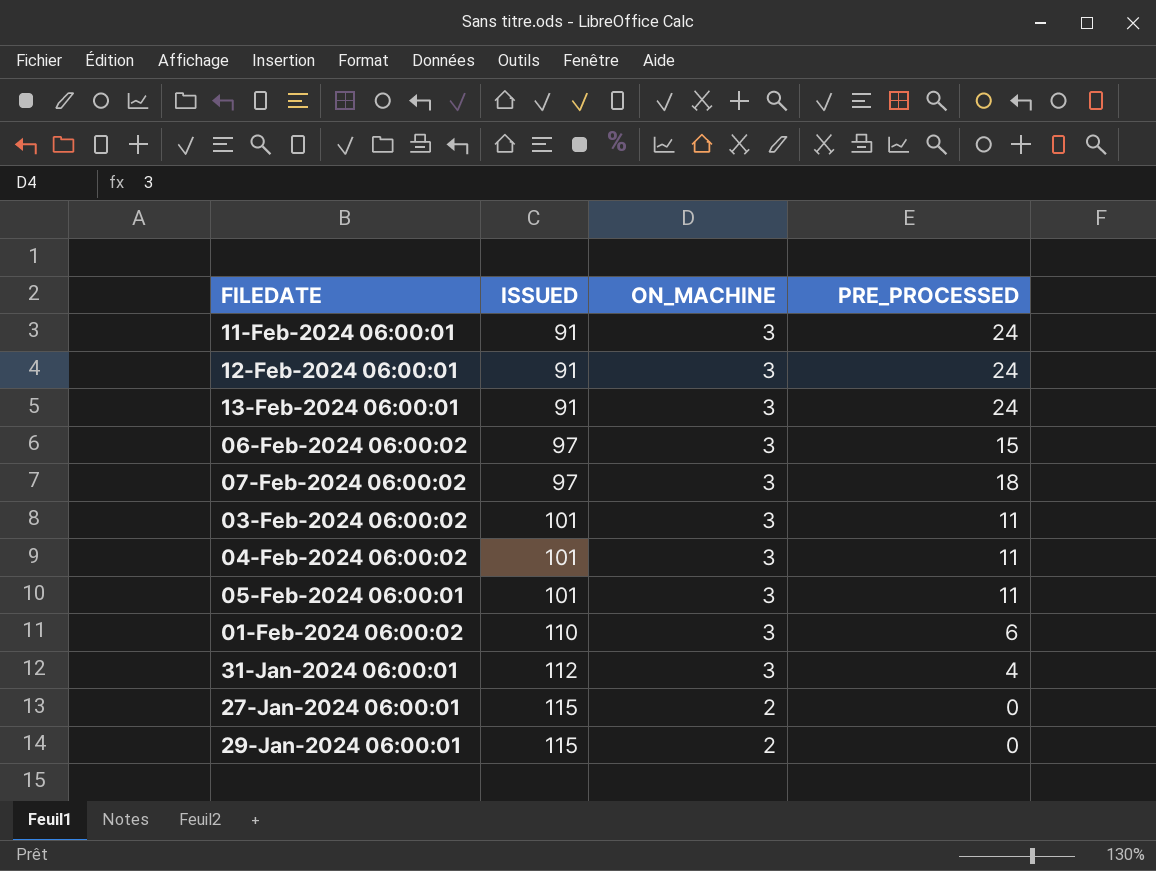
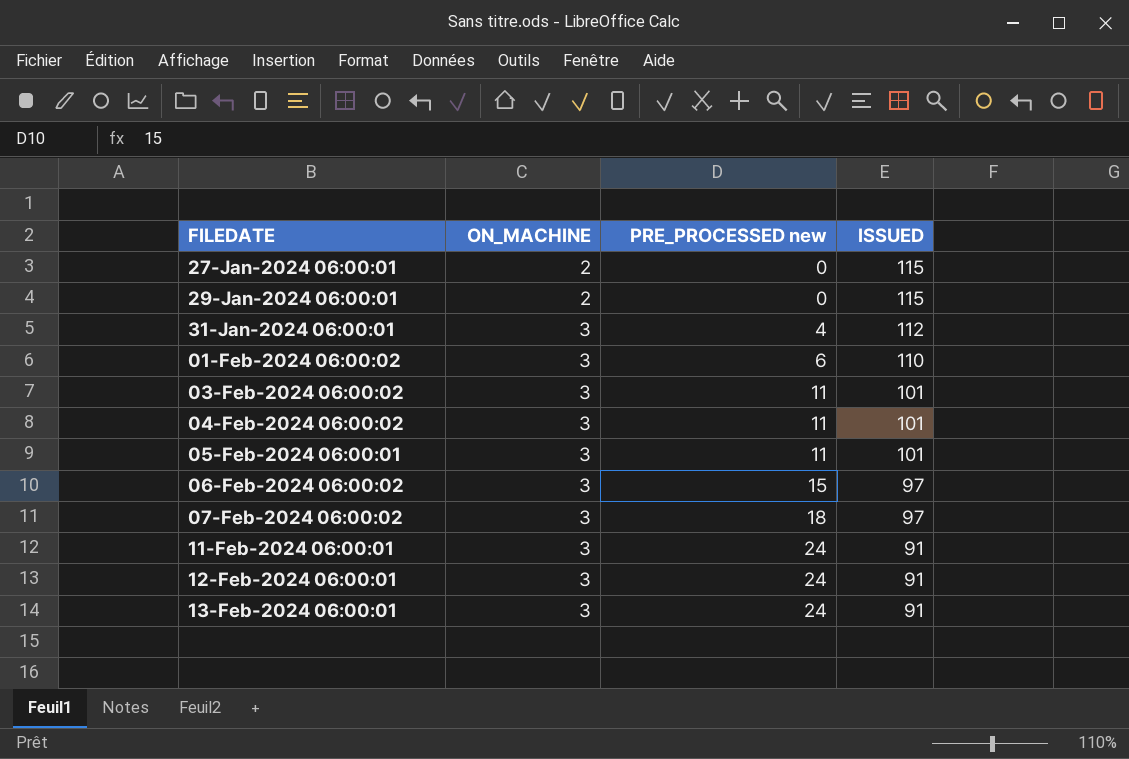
row order: ISSUED ascending -> FILEDATE ascending
column name: PRE_PROCESSED -> PRE_PROCESSED new
column ISSUED | position: 2 -> 4

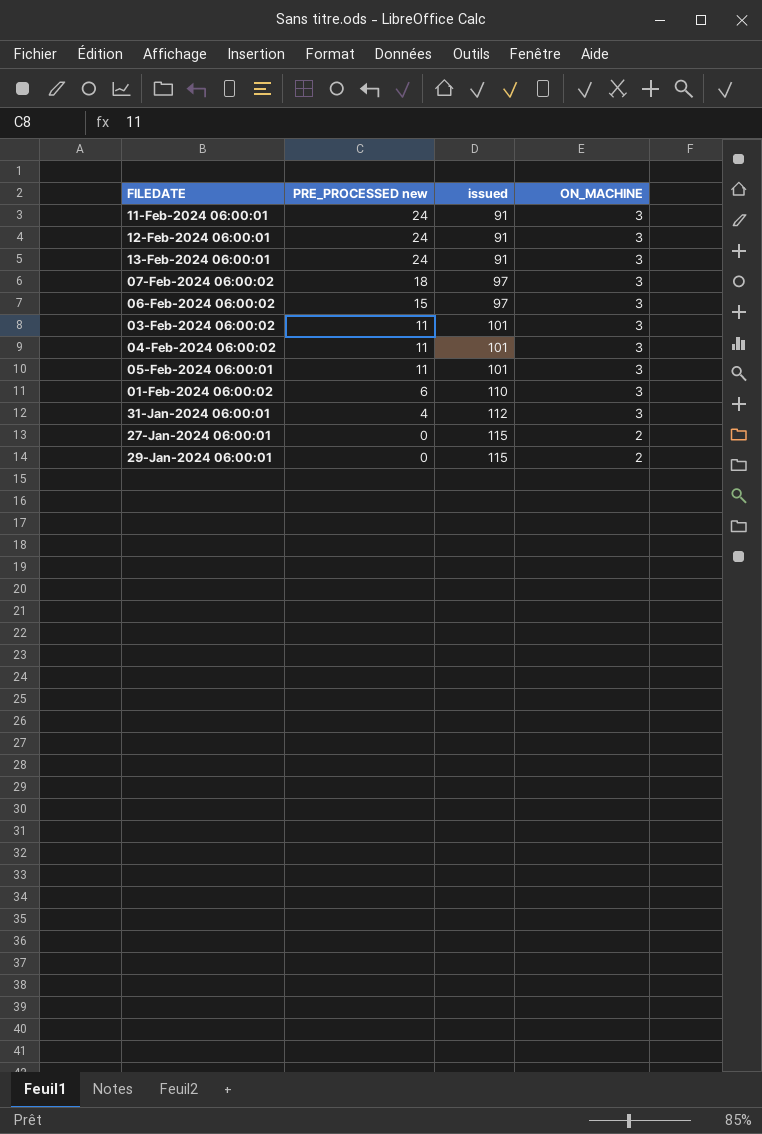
row order: FILEDATE ascending -> PRE_PROCESSED new descending
column name: ISSUED -> issued
column ON_MACHINE | position: 2 -> 4

